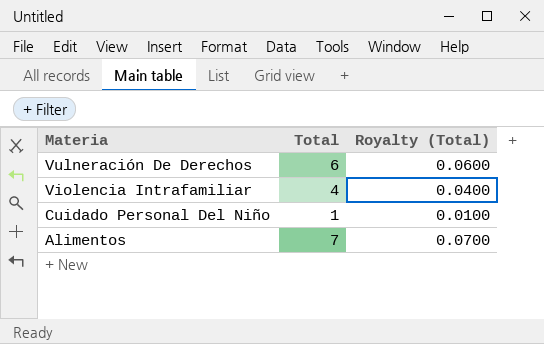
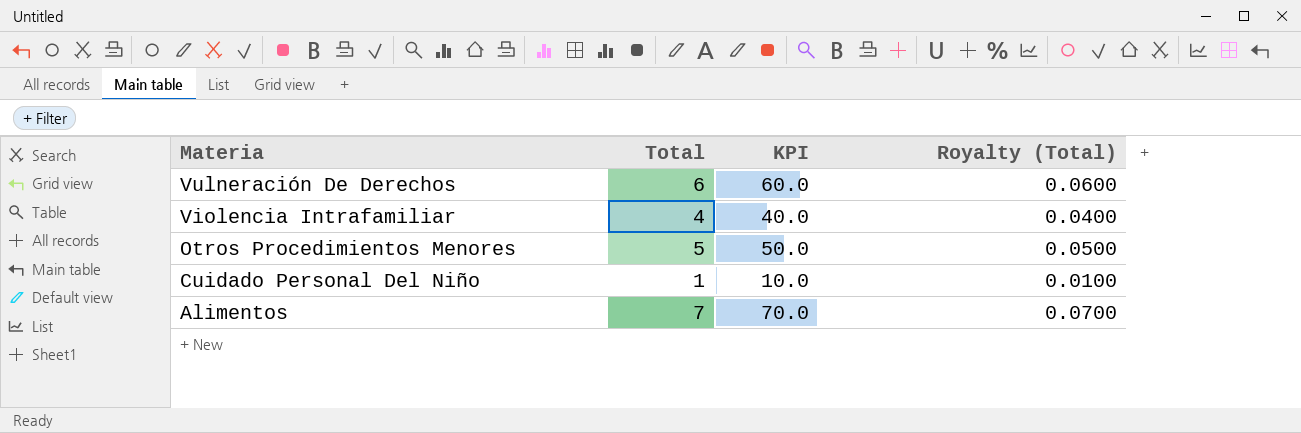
column KPI | formula: none -> [Total] * 10
row Otros Procedimientos Menores: none -> 5 | 50.0 | 0.0500

